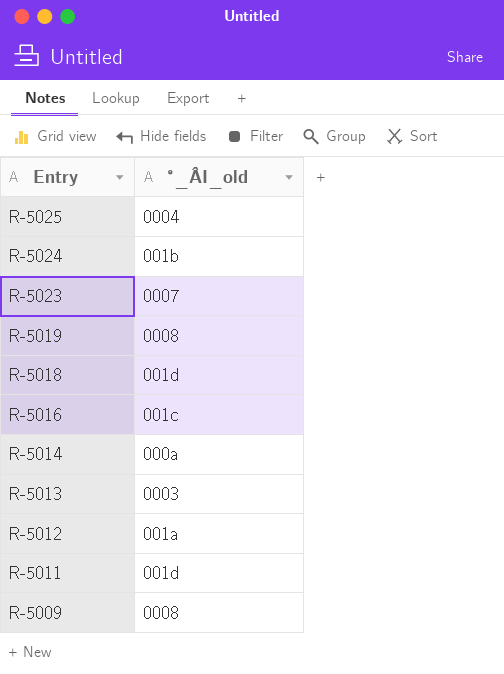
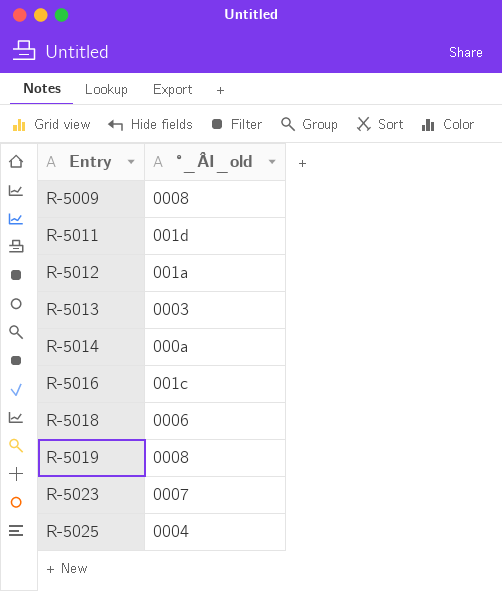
row order: Entry descending -> Entry ascending
row R-5024: 001b -> none
R-5018 | °_ÂI_old: 001d -> 0006

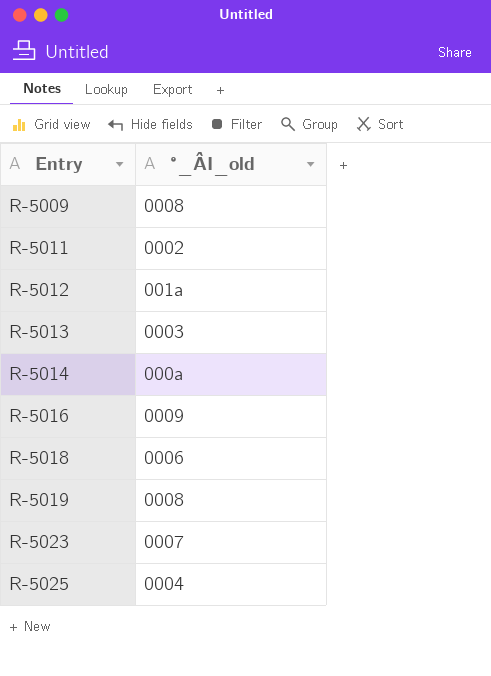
R-5011 | °_ÂI_old: 001d -> 0002
R-5016 | °_ÂI_old: 001c -> 0009

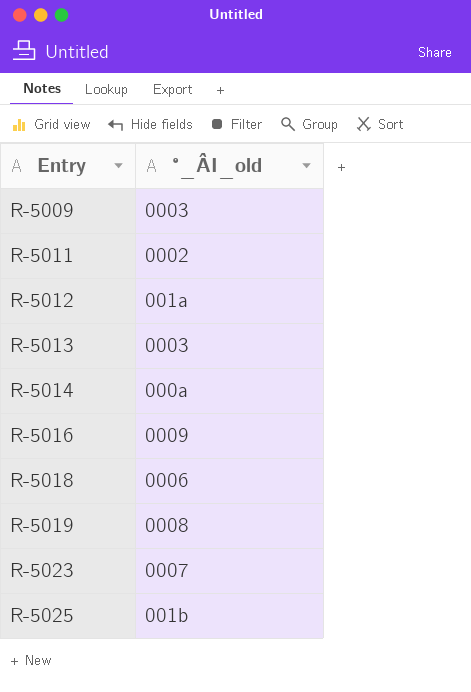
R-5009 | °_ÂI_old: 0008 -> 0003
R-5025 | °_ÂI_old: 0004 -> 001b

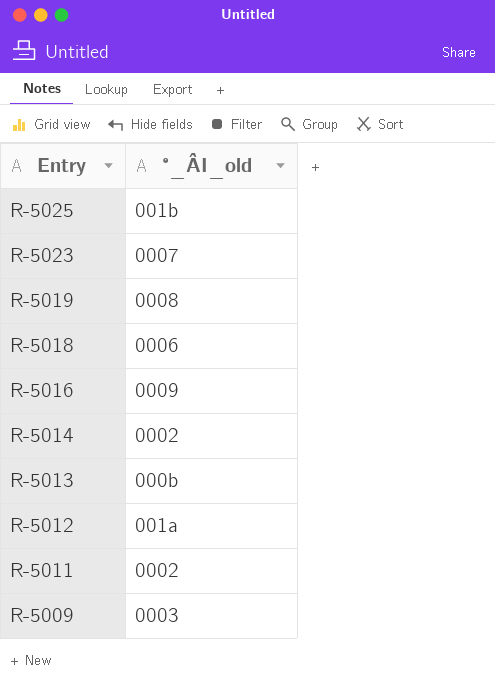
row order: Entry ascending -> Entry descending
R-5014 | °_ÂI_old: 000a -> 0002
R-5013 | °_ÂI_old: 0003 -> 000b

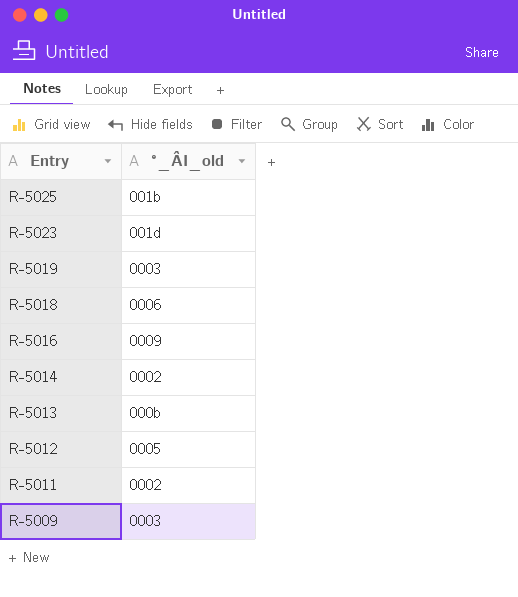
R-5023 | °_ÂI_old: 0007 -> 001d
R-5019 | °_ÂI_old: 0008 -> 0003
R-5012 | °_ÂI_old: 001a -> 0005

